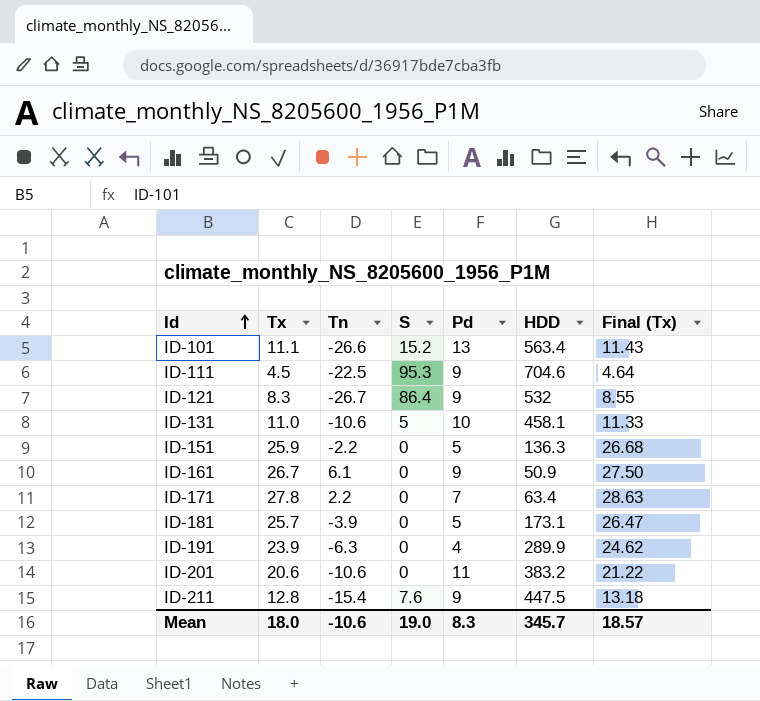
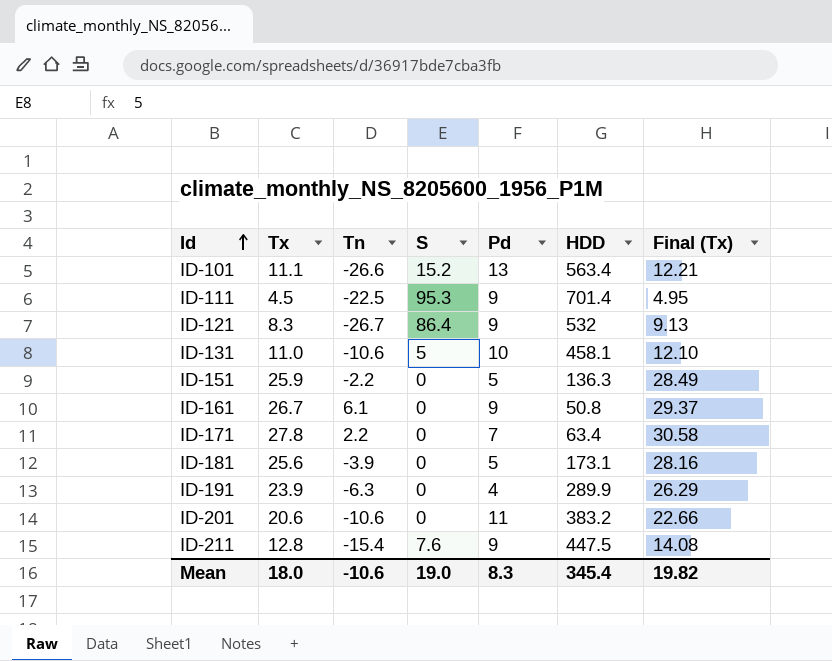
column Final (Tx) | formula: [Tx] * 1.03 -> [Tx] * 1.1
ID-111 | HDD: 704.6 -> 701.4
ID-161 | HDD: 50.9 -> 50.8
ID-181 | Tx: 25.7 -> 25.6
Mean | HDD: 345.7 -> 345.4
Mean | Final (Tx): 18.57 -> 19.82

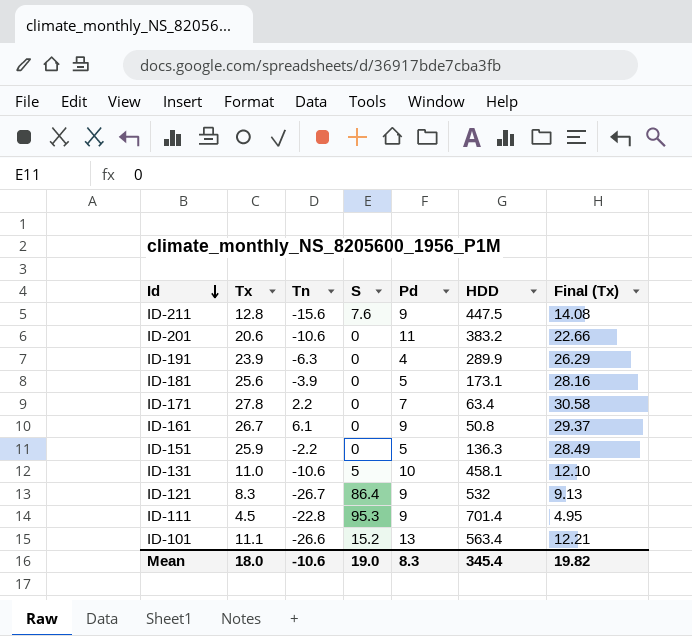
row order: Id ascending -> Id descending
ID-211 | Tn: -15.4 -> -15.6
ID-111 | Tn: -22.5 -> -22.8

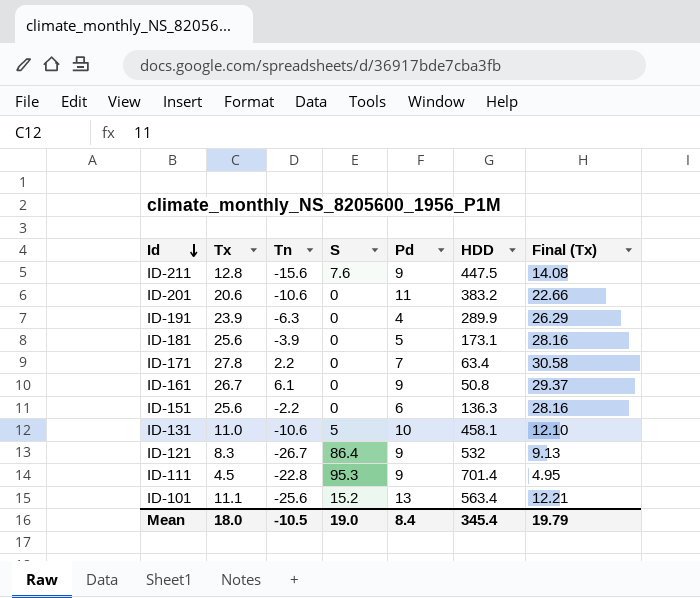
ID-151 | Tx: 25.9 -> 25.6
ID-151 | Pd: 5 -> 6
ID-151 | Final (Tx): 28.49 -> 28.16
ID-101 | Tn: -26.6 -> -25.6
Mean | Tn: -10.6 -> -10.5
Mean | Pd: 8.3 -> 8.4
Mean | Final (Tx): 19.82 -> 19.79

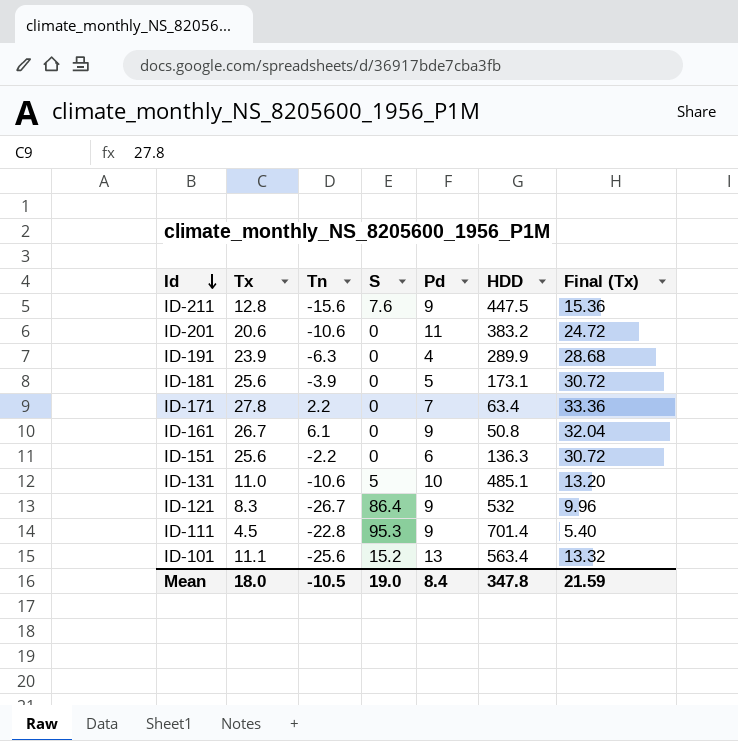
column Final (Tx) | formula: [Tx] * 1.1 -> [Tx] * 1.2
ID-131 | HDD: 458.1 -> 485.1
Mean | HDD: 345.4 -> 347.8
Mean | Final (Tx): 19.79 -> 21.59

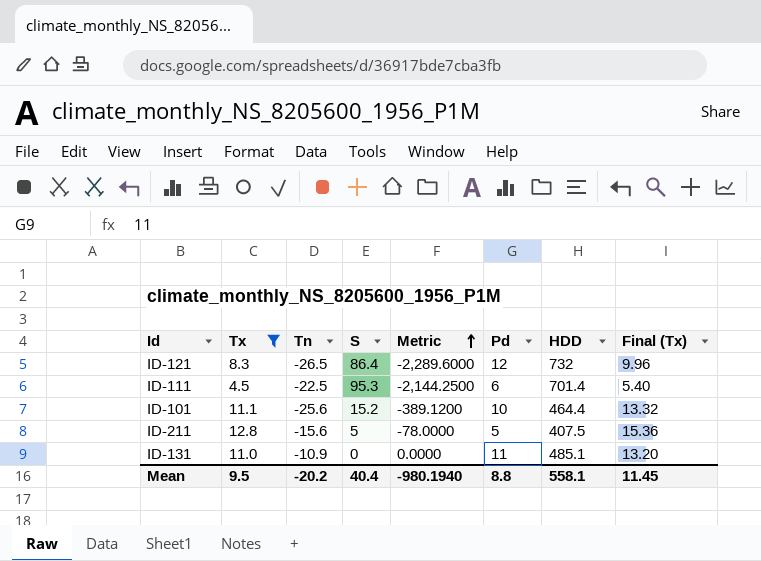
filter: none -> Tx <= 12.8
row order: Id descending -> Metric ascending
column Metric | formula: none -> [Tn] * [S]
ID-121 | Tn: -26.7 -> -26.5
ID-121 | Pd: 9 -> 12
ID-121 | HDD: 532 -> 732
ID-111 | Tn: -22.8 -> -22.5
ID-111 | Pd: 9 -> 6
ID-101 | Pd: 13 -> 10
ID-101 | HDD: 563.4 -> 464.4
ID-211 | S: 7.6 -> 5
ID-211 | Pd: 9 -> 5
ID-211 | HDD: 447.5 -> 407.5
ID-131 | Tn: -10.6 -> -10.9
ID-131 | S: 5 -> 0
ID-131 | Pd: 10 -> 11
Mean | Tx: 18.0 -> 9.5
Mean | Tn: -10.5 -> -20.2
Mean | S: 19.0 -> 40.4
Mean | Pd: 8.4 -> 8.8
Mean | HDD: 347.8 -> 558.1
Mean | Final (Tx): 21.59 -> 11.45

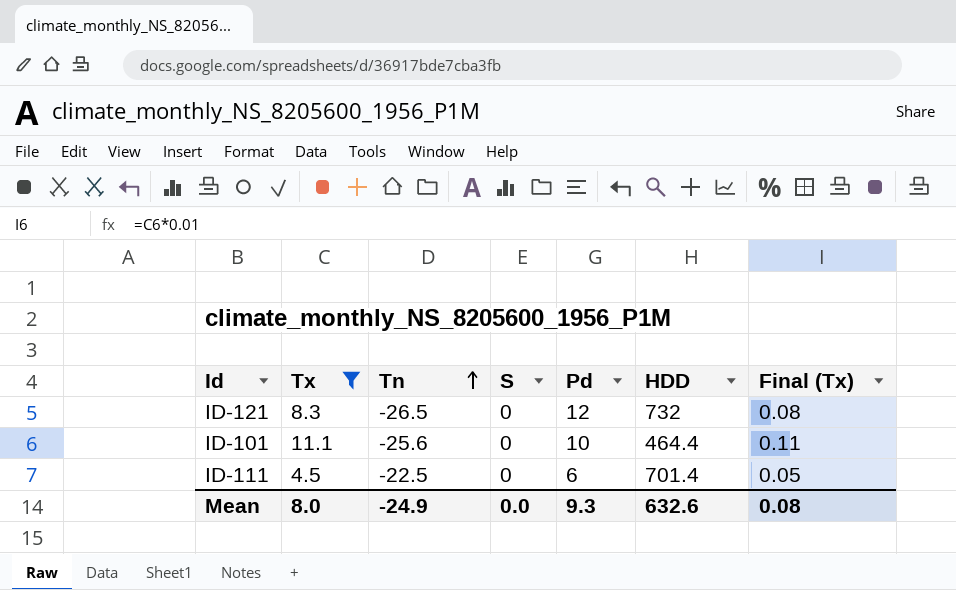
row order: Metric ascending -> Tn ascending
column Metric | formula: [Tn] * [S] -> none
column Final (Tx) | formula: [Tx] * 1.2 -> [Tx] * 0.01
row ID-211: 12.8 | -15.6 | 5 | -78.0000 | 5 | 407.5 | 15.36 -> none
row ID-131: 11.0 | -10.9 | 0 | 0.0000 | 11 | 485.1 | 13.20 -> none
ID-121 | S: 86.4 -> 0
ID-101 | S: 15.2 -> 0
ID-111 | S: 95.3 -> 0
Mean | Tx: 9.5 -> 8.0
Mean | Tn: -20.2 -> -24.9
Mean | S: 40.4 -> 0.0
Mean | Pd: 8.8 -> 9.3
Mean | HDD: 558.1 -> 632.6
Mean | Final (Tx): 11.45 -> 0.08

